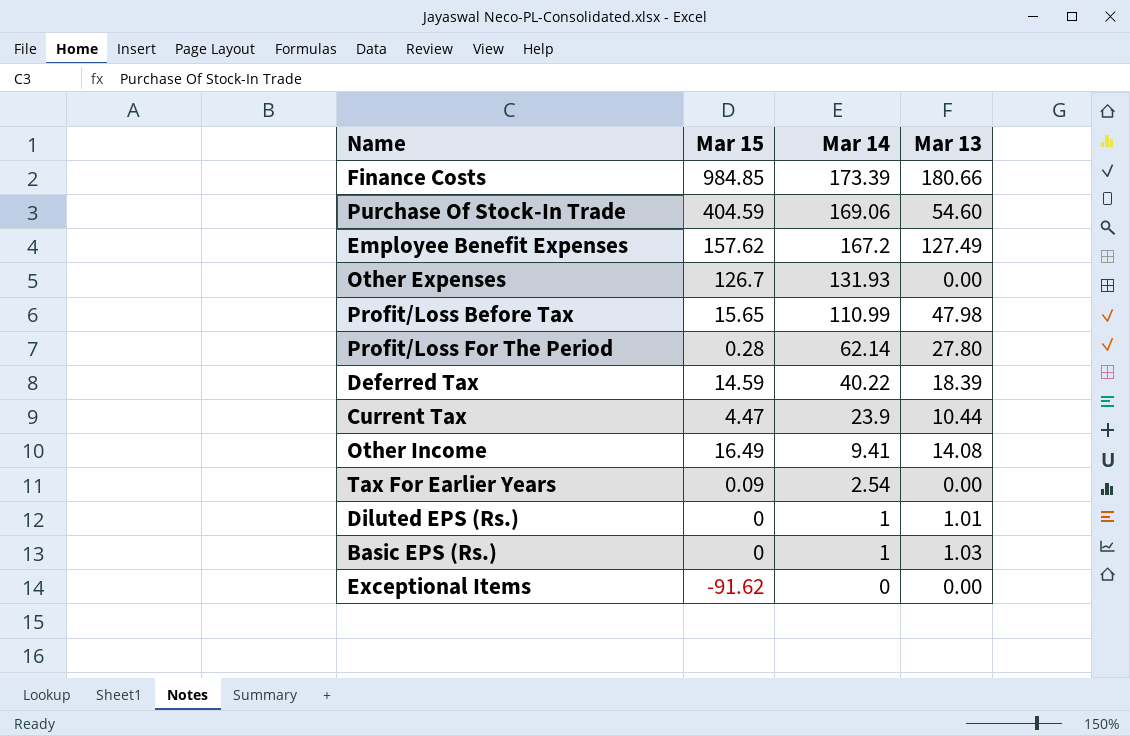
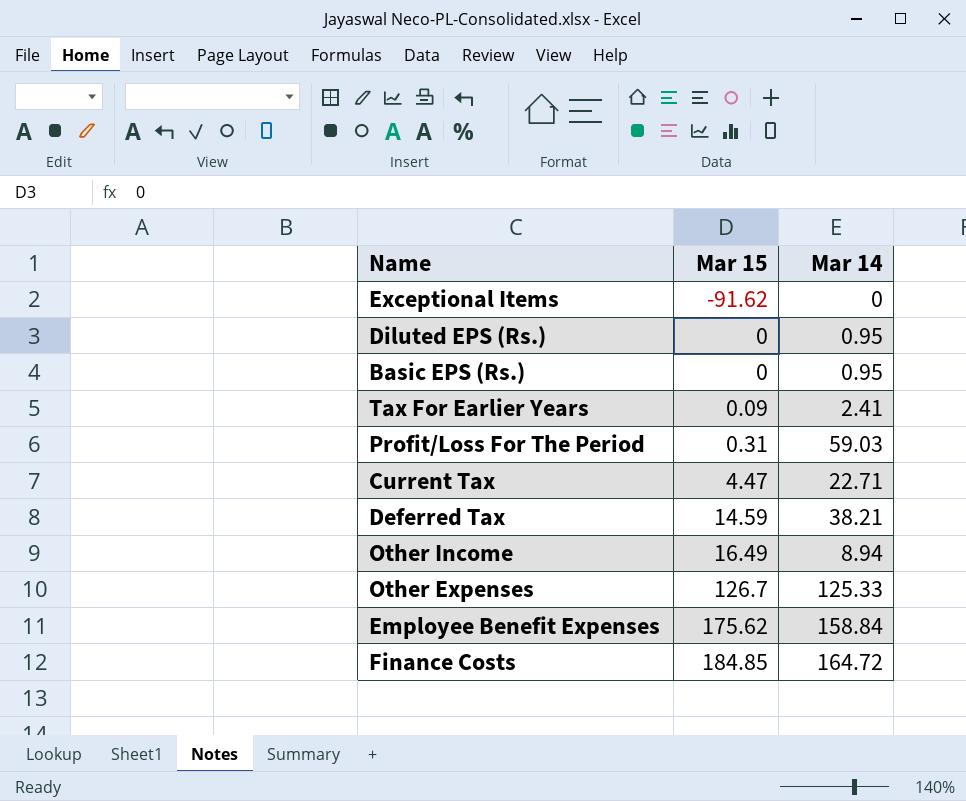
row order: Mar 14 descending -> Mar 15 ascending
column Mar 13 | position: 4 -> none
row Purchase Of Stock-In Trade: 404.59 | 169.06 | 54.60 -> none
row Profit/Loss Before Tax: 15.65 | 110.99 | 47.98 -> none
Diluted EPS (Rs.) | Mar 14: 1 -> 0.95
Basic EPS (Rs.) | Mar 14: 1 -> 0.95
Tax For Earlier Years | Mar 14: 2.54 -> 2.41
Profit/Loss For The Period | Mar 15: 0.28 -> 0.31
Profit/Loss For The Period | Mar 14: 62.14 -> 59.03
Current Tax | Mar 14: 23.9 -> 22.71
Deferred Tax | Mar 14: 40.22 -> 38.21
Other Income | Mar 14: 9.41 -> 8.94
Other Expenses | Mar 14: 131.93 -> 125.33
Employee Benefit Expenses | Mar 15: 157.62 -> 175.62
Employee Benefit Expenses | Mar 14: 167.2 -> 158.84
Finance Costs | Mar 15: 984.85 -> 184.85
Finance Costs | Mar 14: 173.39 -> 164.72

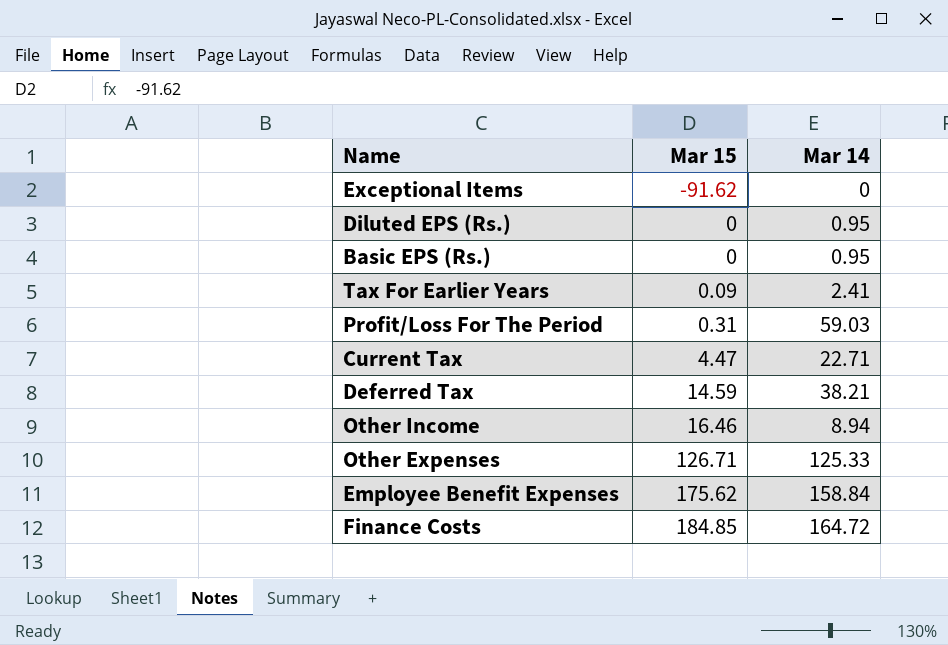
Other Income | Mar 15: 16.49 -> 16.46
Other Expenses | Mar 15: 126.7 -> 126.71

